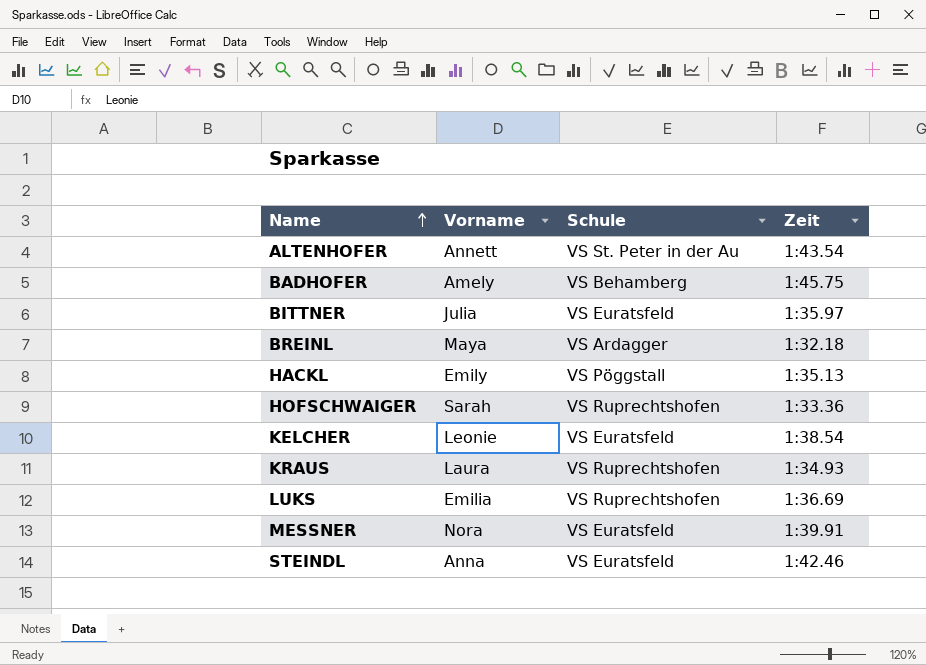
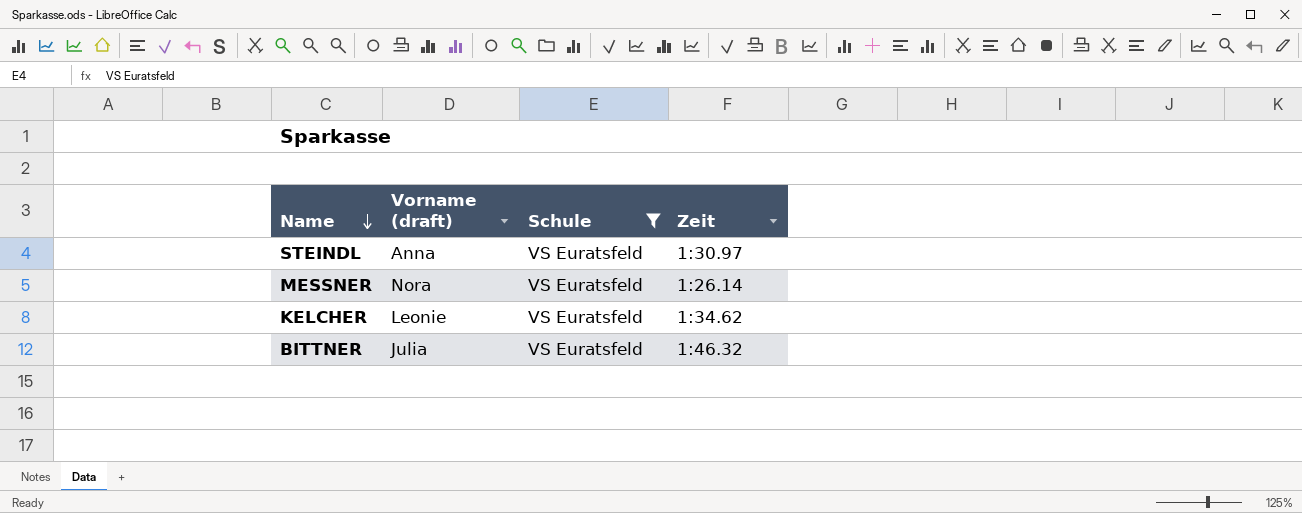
filter: none -> Schule = VS Euratsfeld
row order: Name ascending -> Name descending
column name: Vorname -> Vorname (draft)
STEINDL | Zeit: 1:42.46 -> 1:30.97
MESSNER | Zeit: 1:39.91 -> 1:26.14
KELCHER | Zeit: 1:38.54 -> 1:34.62
BITTNER | Zeit: 1:35.97 -> 1:46.32

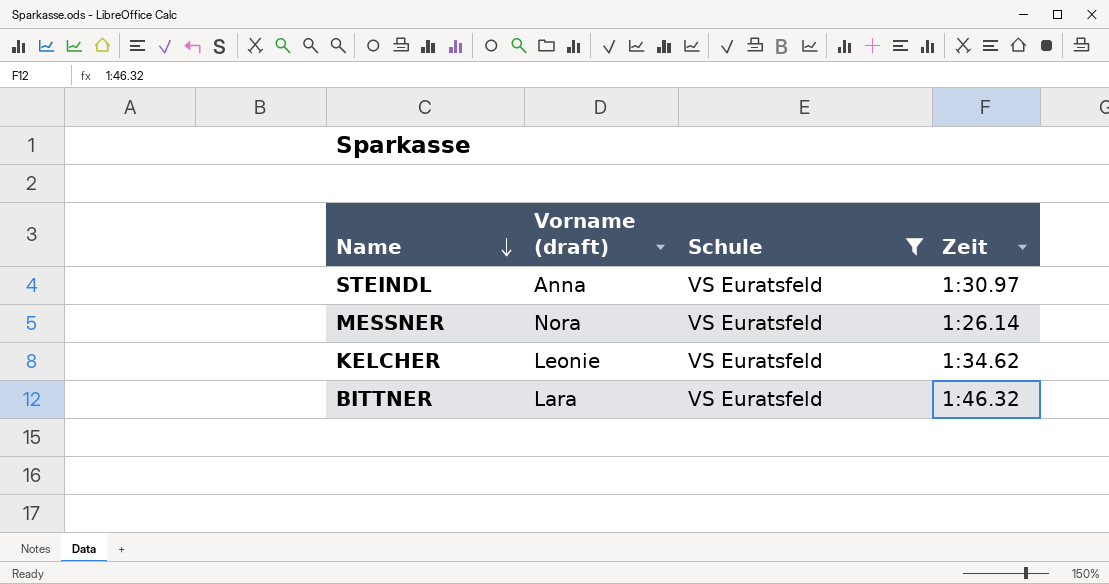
BITTNER | Vorname (draft): Julia -> Lara

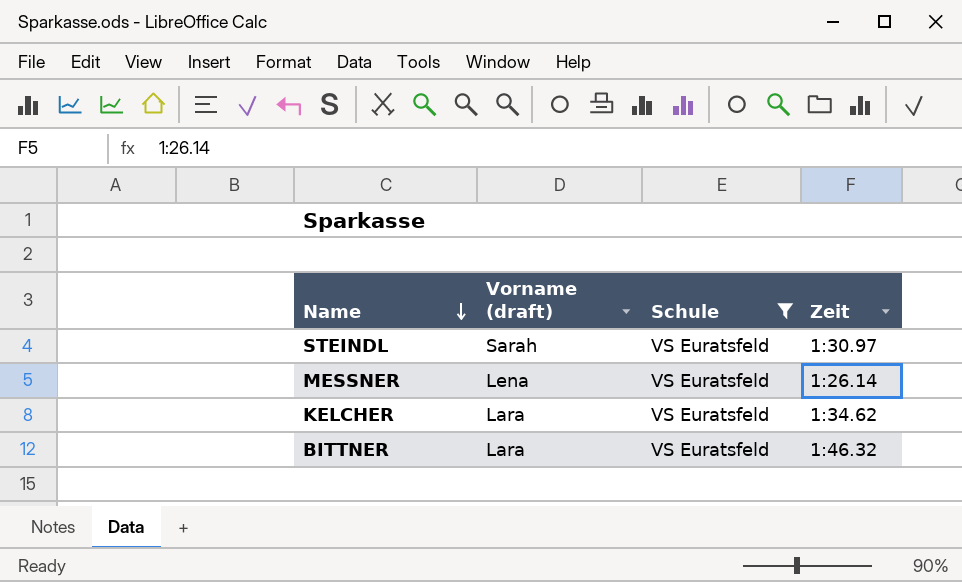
STEINDL | Vorname (draft): Anna -> Sarah
MESSNER | Vorname (draft): Nora -> Lena
KELCHER | Vorname (draft): Leonie -> Lara

